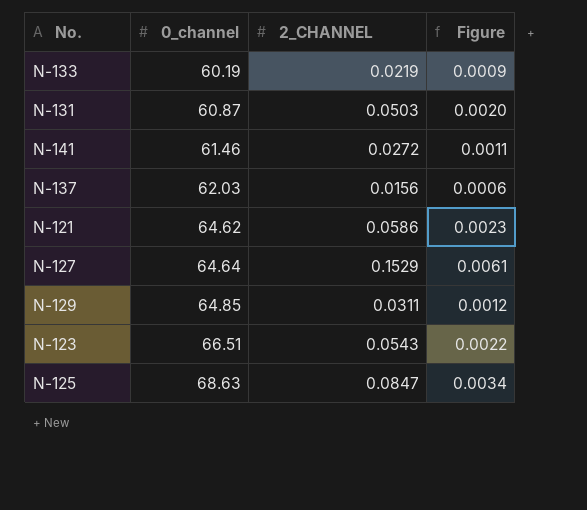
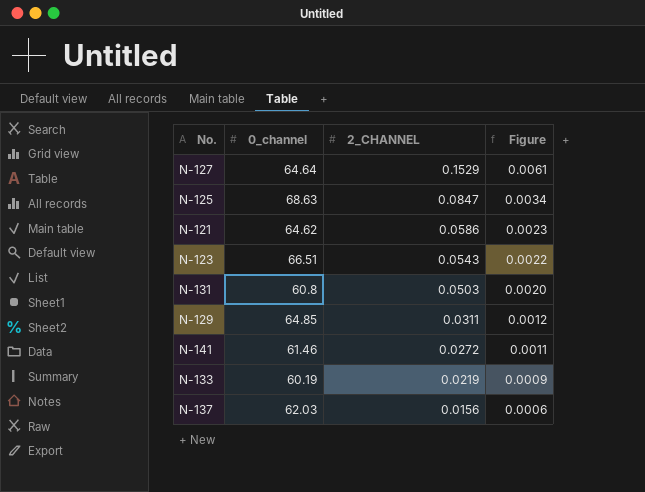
row order: 0_channel ascending -> 2_CHANNEL descending
N-131 | 0_channel: 60.87 -> 60.8

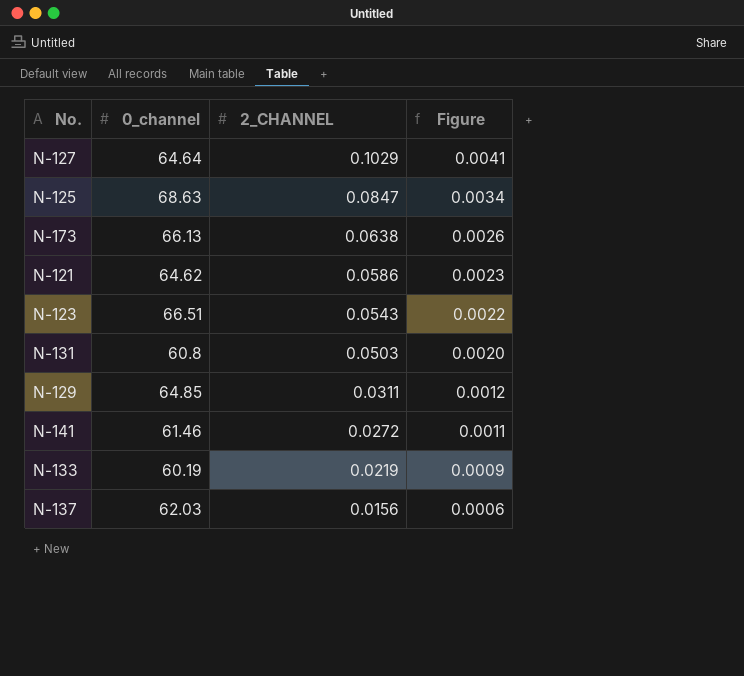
N-127 | 2_CHANNEL: 0.1529 -> 0.1029
N-127 | Figure: 0.0061 -> 0.0041
row N-173: none -> 66.13 | 0.0638 | 0.0026

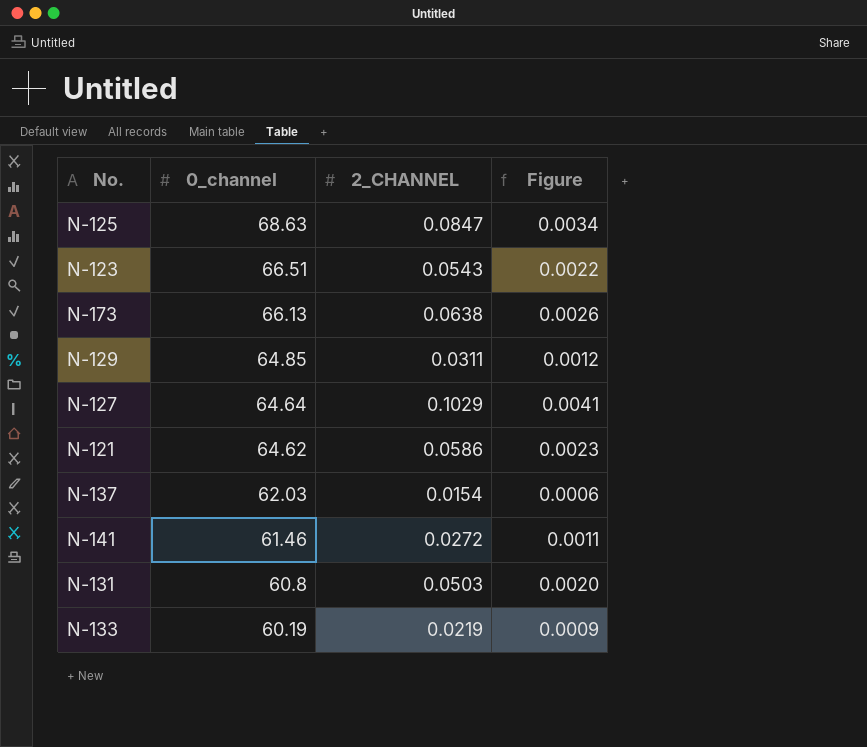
row order: 2_CHANNEL descending -> 0_channel descending
N-137 | 2_CHANNEL: 0.0156 -> 0.0154

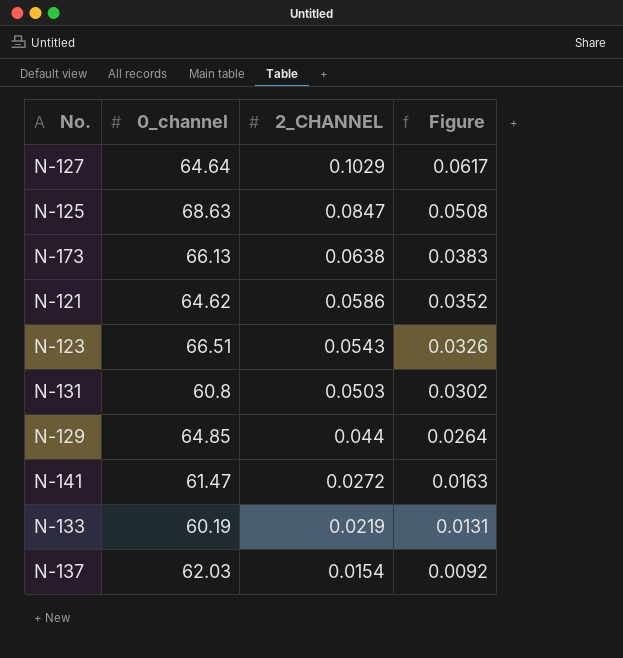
row order: 0_channel descending -> 2_CHANNEL descending
column Figure | formula: [2_CHANNEL] * 0.04 -> [2_CHANNEL] * 0.6
N-129 | 2_CHANNEL: 0.0311 -> 0.044
N-141 | 0_channel: 61.46 -> 61.47

